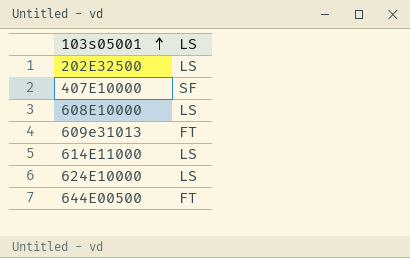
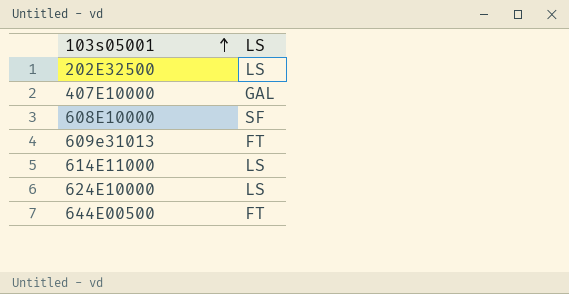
407E10000 | LS: SF -> GAL
608E10000 | LS: LS -> SF

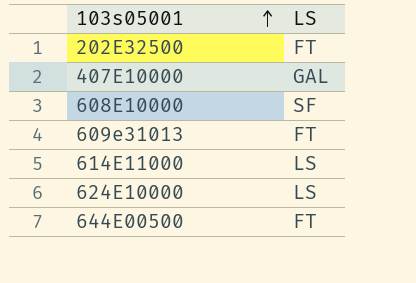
202E32500 | LS: LS -> FT

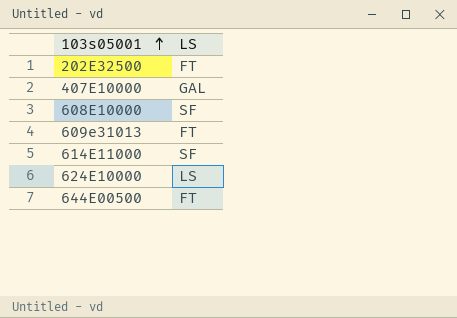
614E11000 | LS: LS -> SF

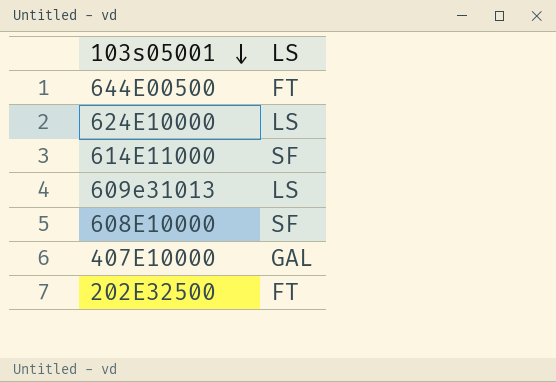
row order: 103s05001 ascending -> 103s05001 descending
609e31013 | LS: FT -> LS

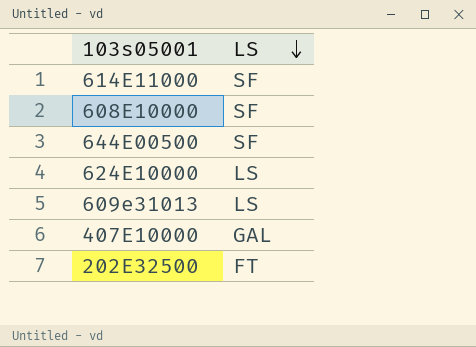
row order: 103s05001 descending -> LS descending
644E00500 | LS: FT -> SF

